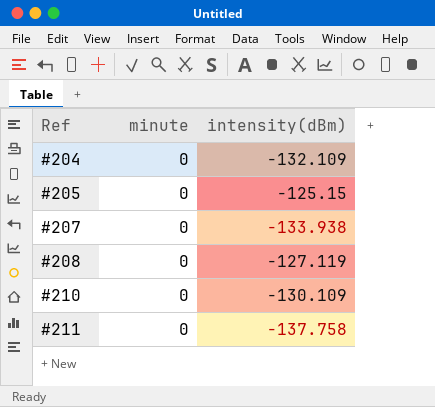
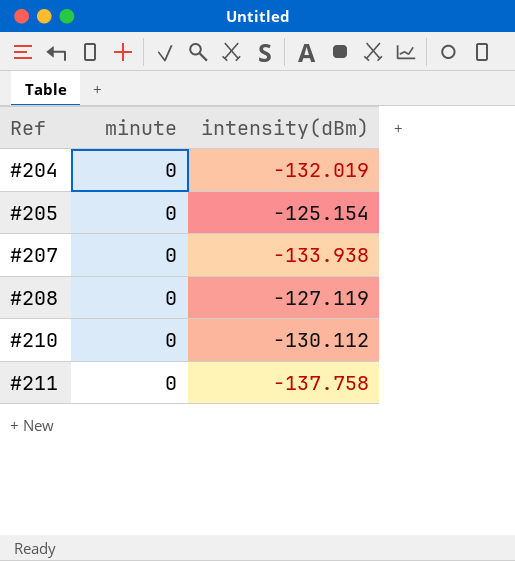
#204 | intensity(dBm): -132.109 -> -132.019
#205 | intensity(dBm): -125.15 -> -125.154
#210 | intensity(dBm): -130.109 -> -130.112

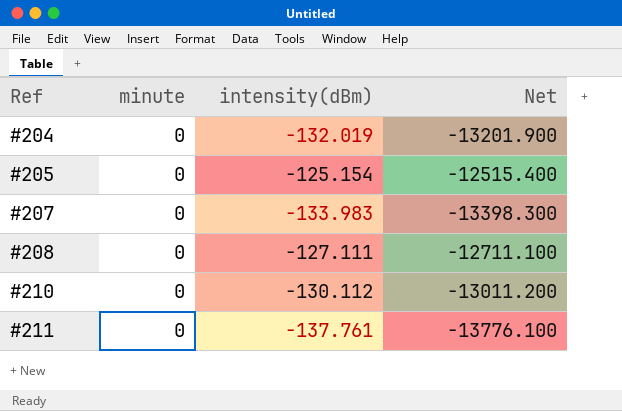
column Net | formula: none -> [intensity(dBm)] * 100
#207 | intensity(dBm): -133.938 -> -133.983
#208 | intensity(dBm): -127.119 -> -127.111
#211 | intensity(dBm): -137.758 -> -137.761

